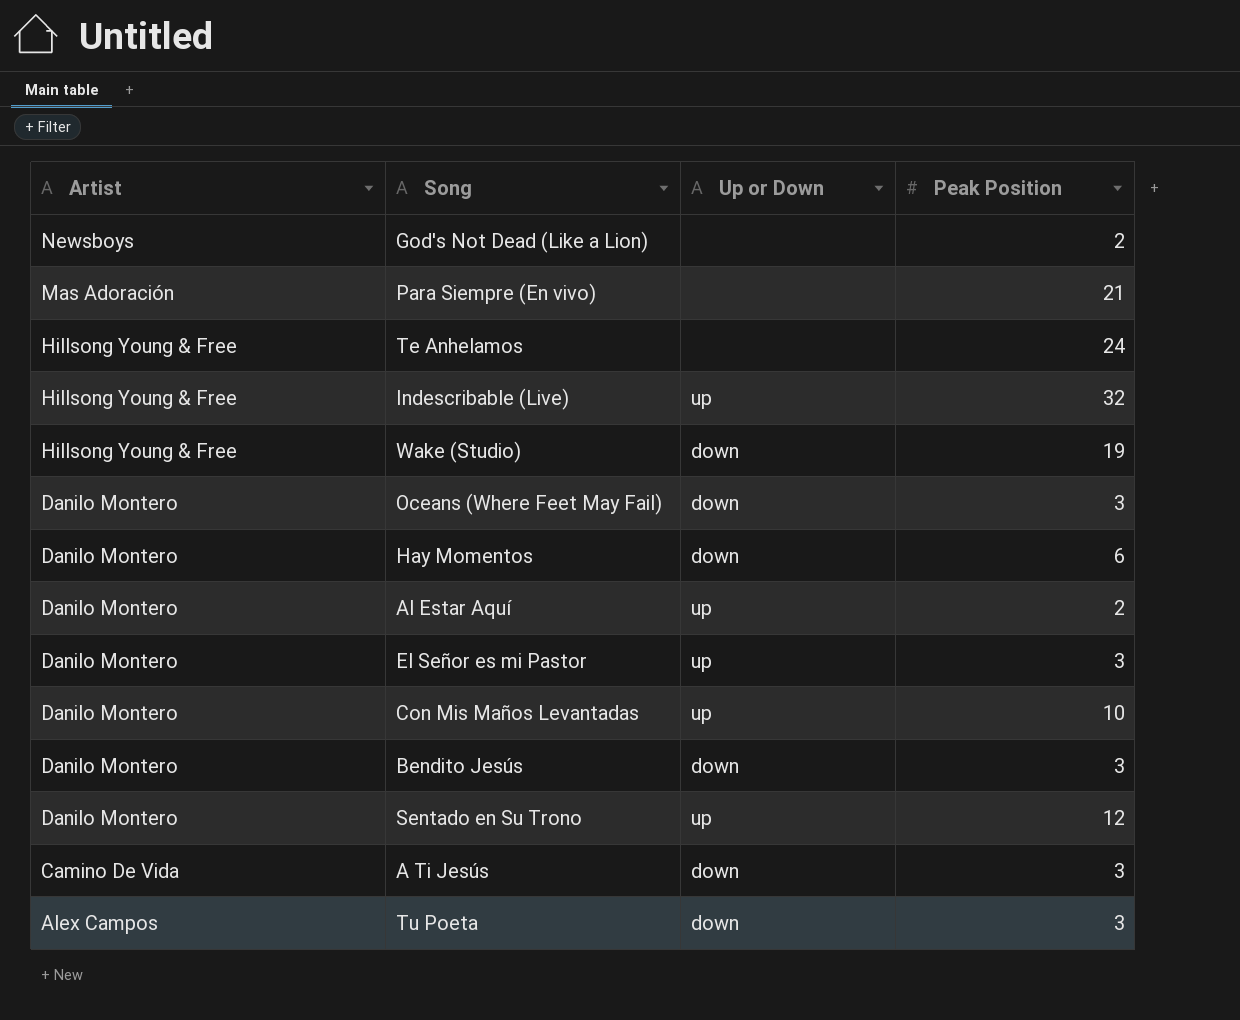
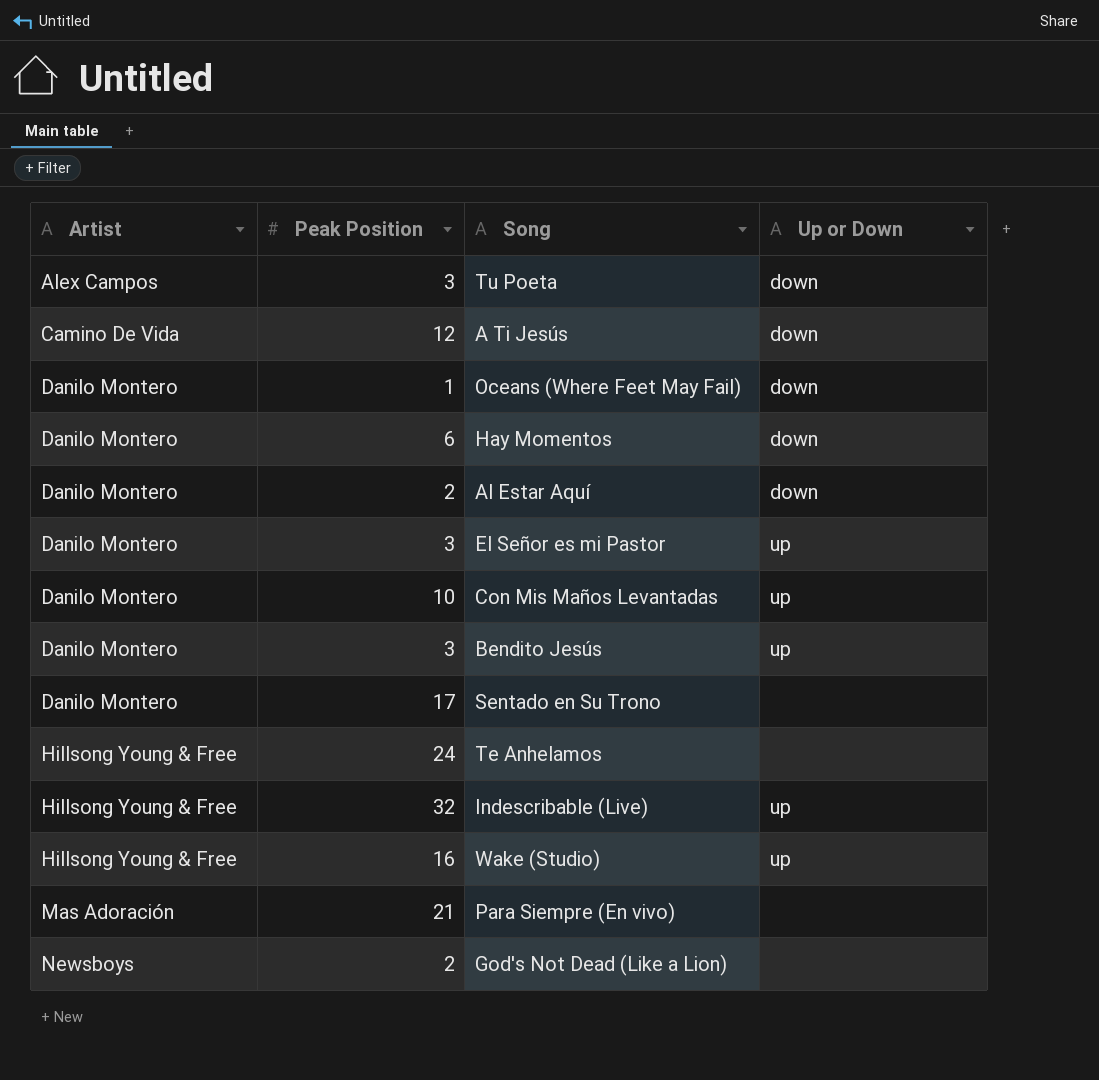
row order: Artist descending -> Artist ascending
column Peak Position | position: 4 -> 2
A Ti Jesús | Peak Position: 3 -> 12
Oceans (Where Feet May Fail) | Peak Position: 3 -> 1
Al Estar Aquí | Up or Down: up -> down
Bendito Jesús | Up or Down: down -> up
Sentado en Su Trono | Peak Position: 12 -> 17
Sentado en Su Trono | Up or Down: up -> none
Wake (Studio) | Peak Position: 19 -> 16
Wake (Studio) | Up or Down: down -> up

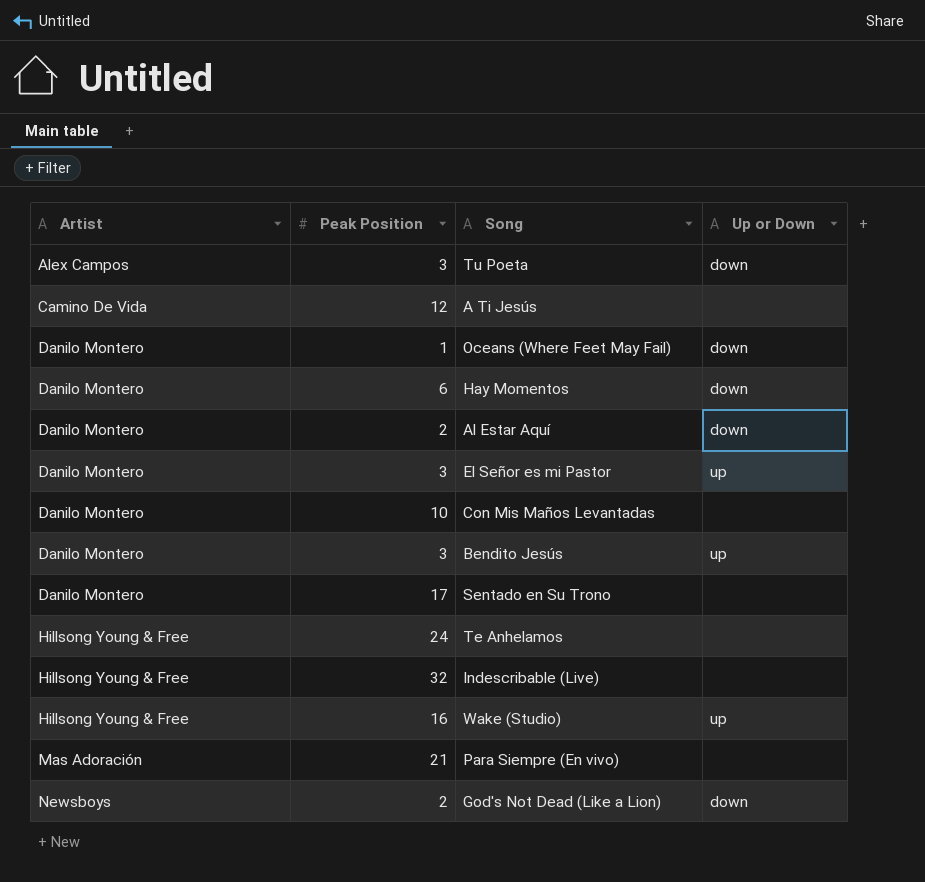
A Ti Jesús | Up or Down: down -> none
Con Mis Maños Levantadas | Up or Down: up -> none
Indescribable (Live) | Up or Down: up -> none
God's Not Dead (Like a Lion) | Up or Down: none -> down

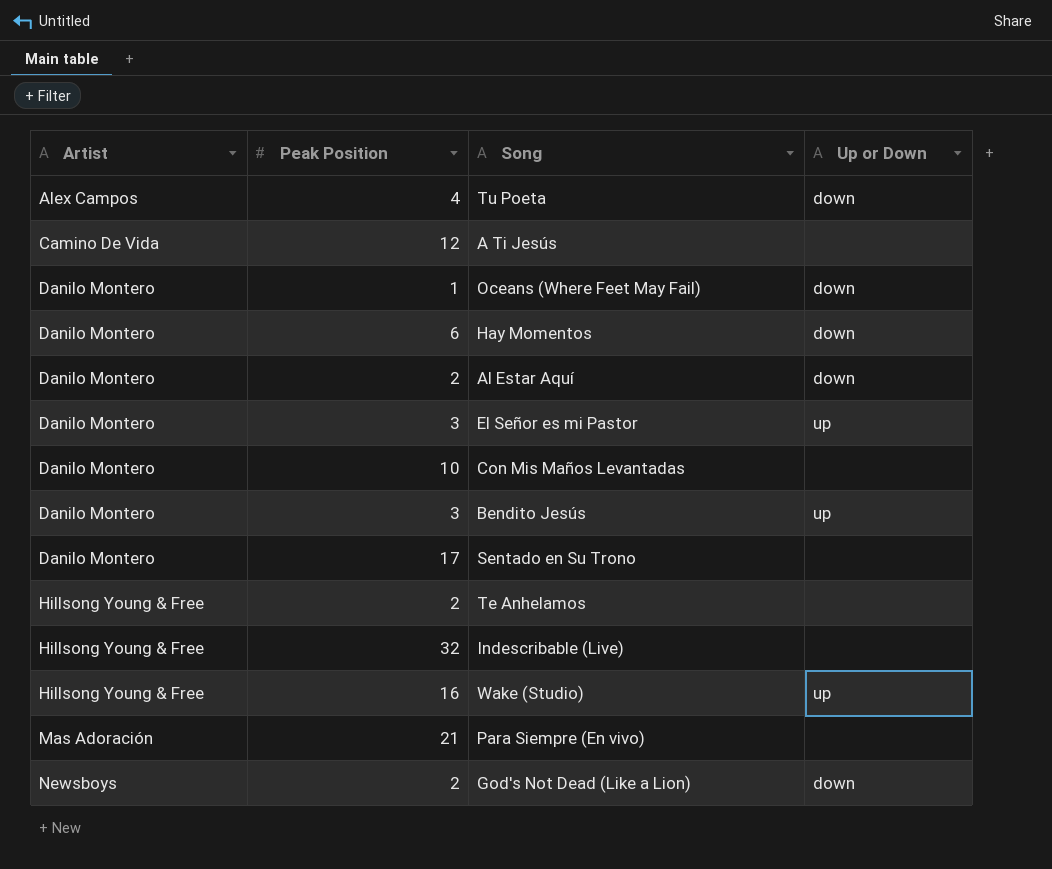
Tu Poeta | Peak Position: 3 -> 4
Te Anhelamos | Peak Position: 24 -> 2

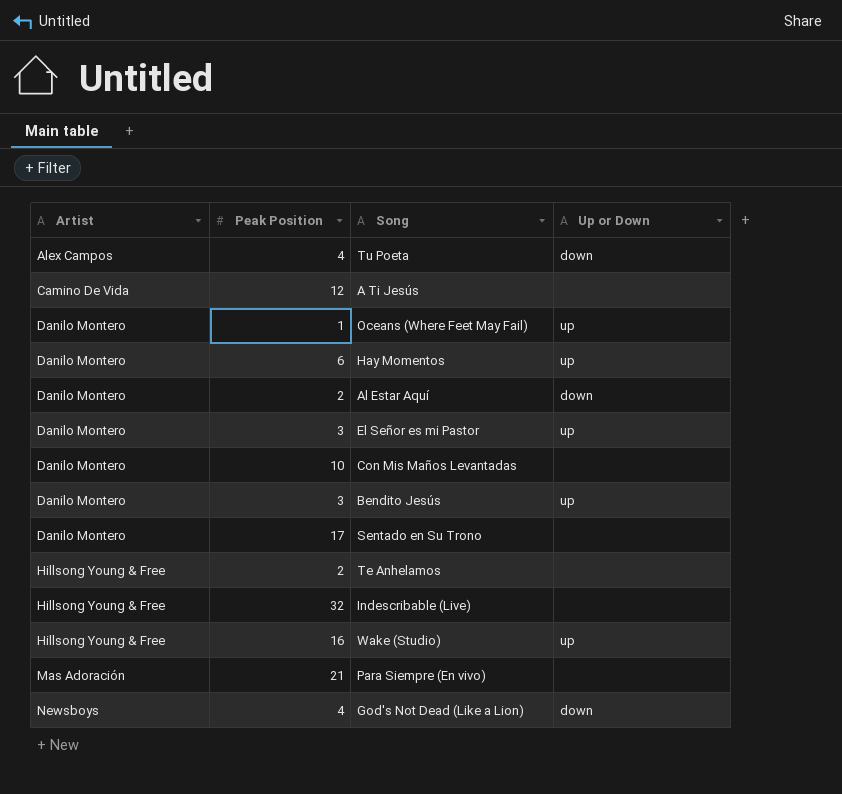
Oceans (Where Feet May Fail) | Up or Down: down -> up
Hay Momentos | Up or Down: down -> up
God's Not Dead (Like a Lion) | Peak Position: 2 -> 4

